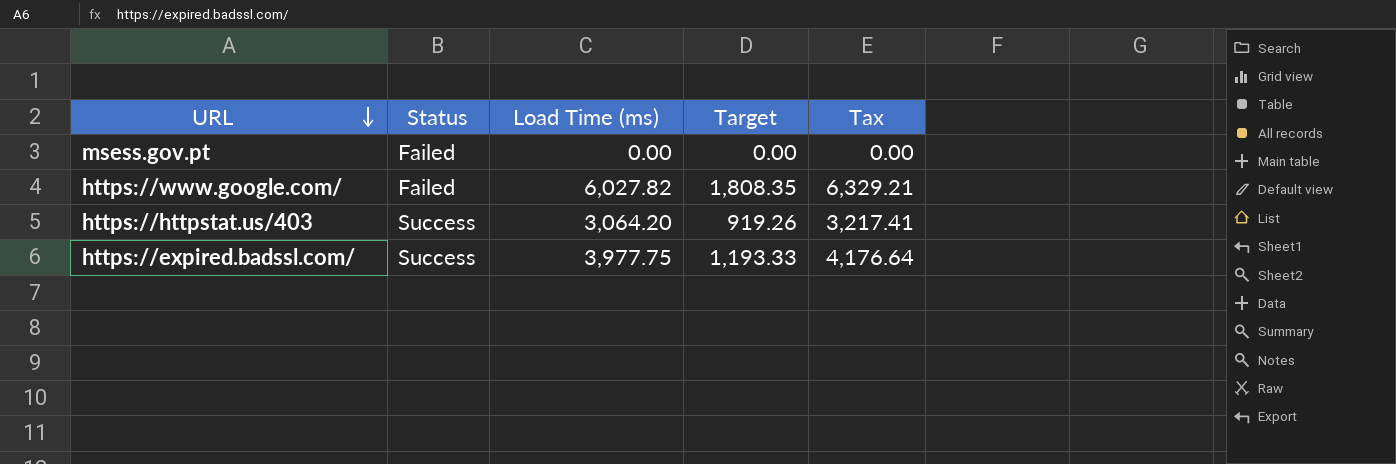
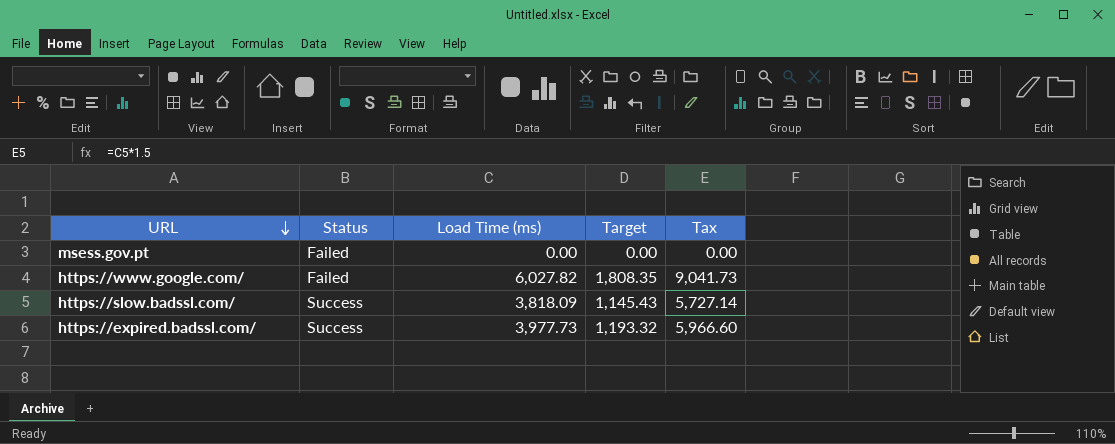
column Tax | formula: [Load Time (ms)] * 1.05 -> [Load Time (ms)] * 1.5
row https://httpstat.us/403: Success | 3,064.20 | 919.26 | 3,217.41 -> none
row https://slow.badssl.com/: none -> Success | 3,818.09 | 1,145.43 | 5,727.14
https://expired.badssl.com/ | Load Time (ms): 3,977.75 -> 3,977.73
https://expired.badssl.com/ | Target: 1,193.33 -> 1,193.32

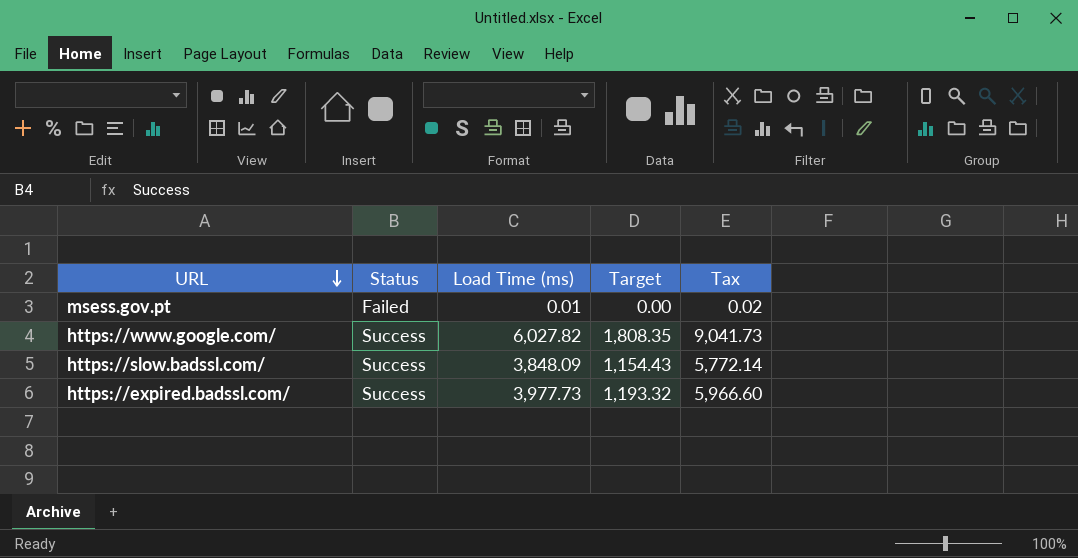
msess.gov.pt | Load Time (ms): 0.00 -> 0.01
msess.gov.pt | Tax: 0.00 -> 0.02
https://www.google.com/ | Status: Failed -> Success
https://slow.badssl.com/ | Load Time (ms): 3,818.09 -> 3,848.09
https://slow.badssl.com/ | Target: 1,145.43 -> 1,154.43
https://slow.badssl.com/ | Tax: 5,727.14 -> 5,772.14

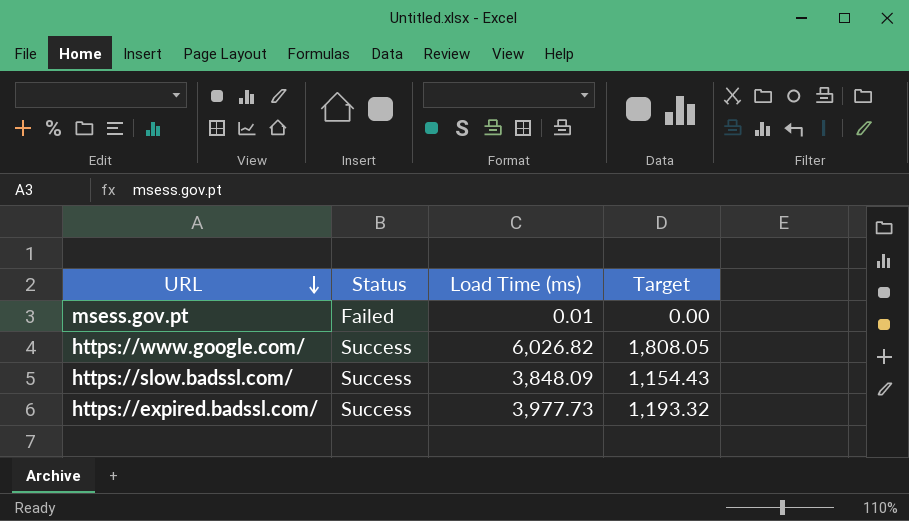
column Tax | formula: [Load Time (ms)] * 1.5 -> none
https://www.google.com/ | Load Time (ms): 6,027.82 -> 6,026.82
https://www.google.com/ | Target: 1,808.35 -> 1,808.05

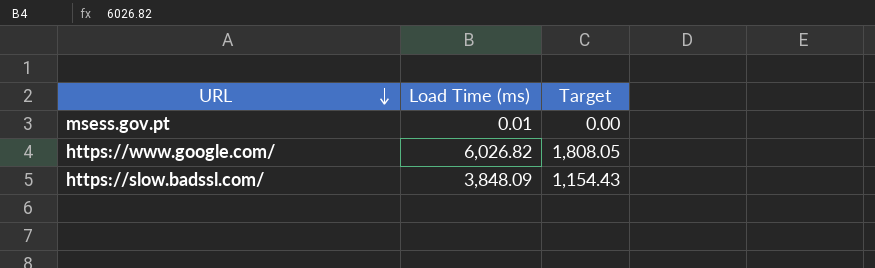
column Status | position: 2 -> none
row https://expired.badssl.com/: Success | 3,977.73 | 1,193.32 -> none

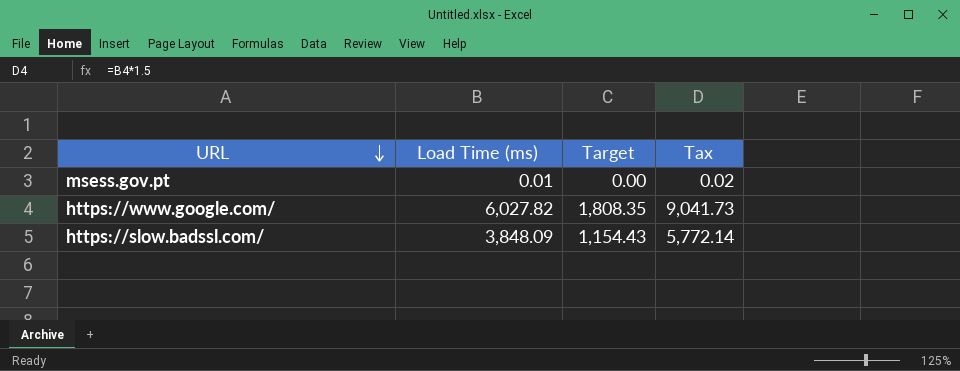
column Tax | formula: none -> [Load Time (ms)] * 1.5
https://www.google.com/ | Load Time (ms): 6,026.82 -> 6,027.82
https://www.google.com/ | Target: 1,808.05 -> 1,808.35

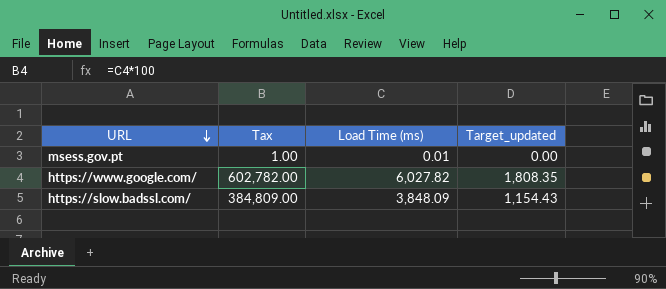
column Tax | formula: [Load Time (ms)] * 1.5 -> [Load Time (ms)] * 100
column Tax | position: 4 -> 2
column name: Target -> Target_updated

